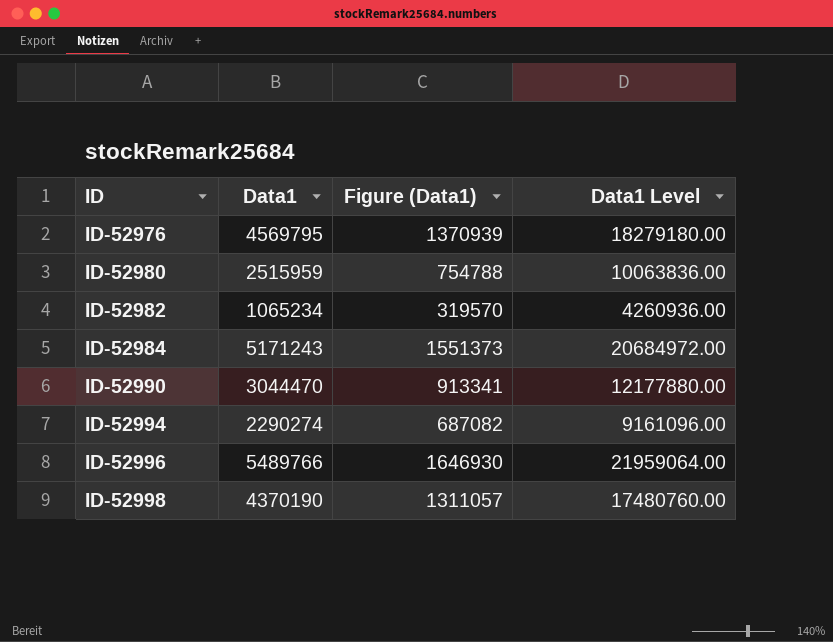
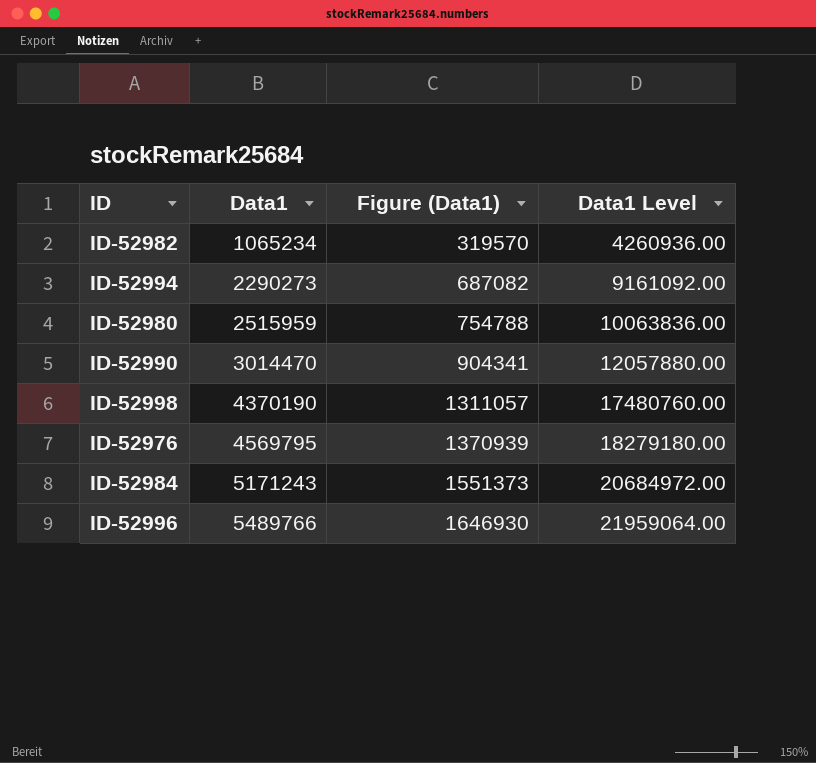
row order: ID ascending -> Data1 ascending
ID-52994 | Data1: 2290274 -> 2290273
ID-52994 | Data1 Level: 9161096.00 -> 9161092.00
ID-52990 | Data1: 3044470 -> 3014470
ID-52990 | Figure (Data1): 913341 -> 904341
ID-52990 | Data1 Level: 12177880.00 -> 12057880.00

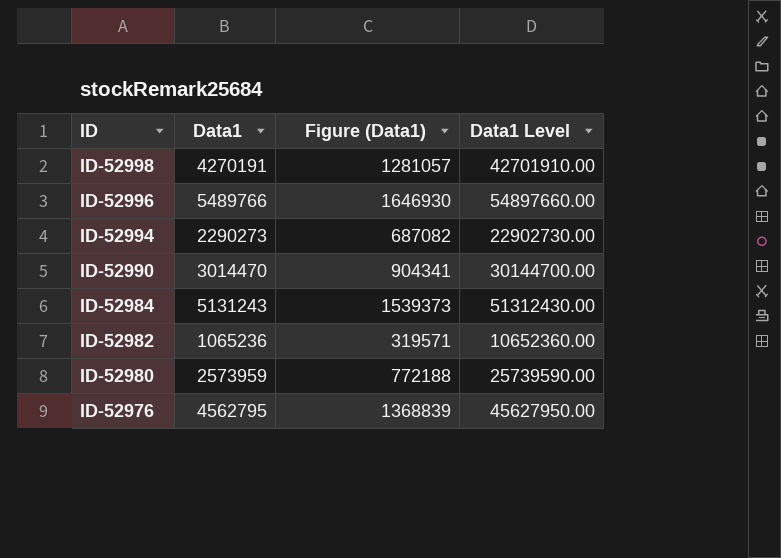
row order: Data1 ascending -> ID descending
column Data1 Level | formula: [Data1] * 4 -> [Data1] * 10
ID-52998 | Data1: 4370190 -> 4270191
ID-52998 | Figure (Data1): 1311057 -> 1281057
ID-52984 | Data1: 5171243 -> 5131243
ID-52984 | Figure (Data1): 1551373 -> 1539373
ID-52982 | Data1: 1065234 -> 1065236
ID-52982 | Figure (Data1): 319570 -> 319571
ID-52980 | Data1: 2515959 -> 2573959
ID-52980 | Figure (Data1): 754788 -> 772188
ID-52976 | Data1: 4569795 -> 4562795
ID-52976 | Figure (Data1): 1370939 -> 1368839

